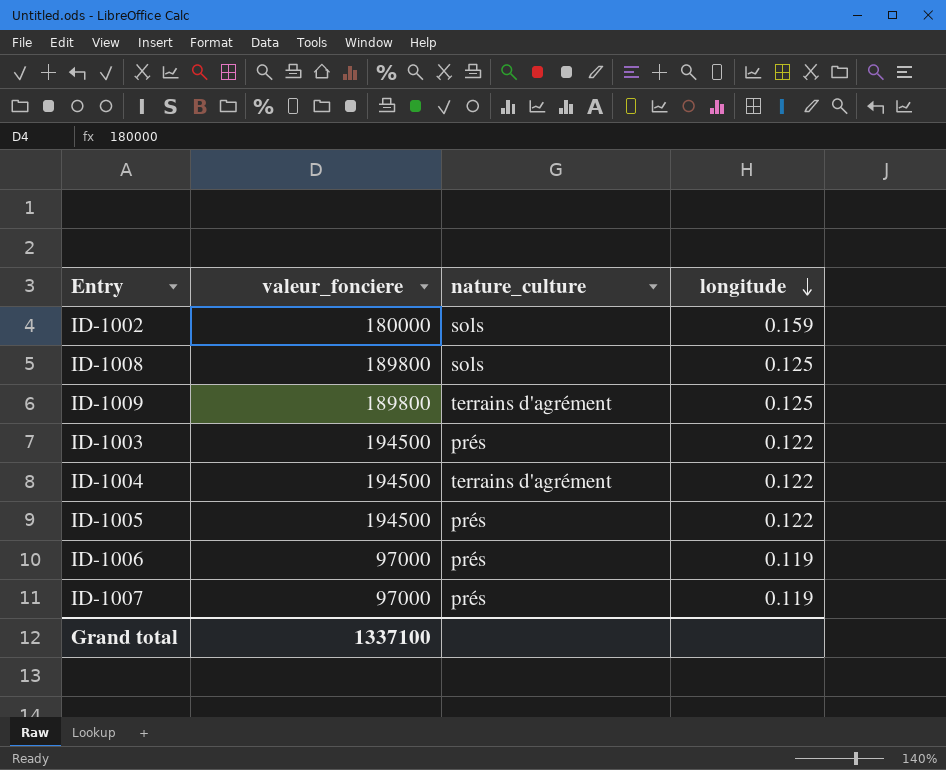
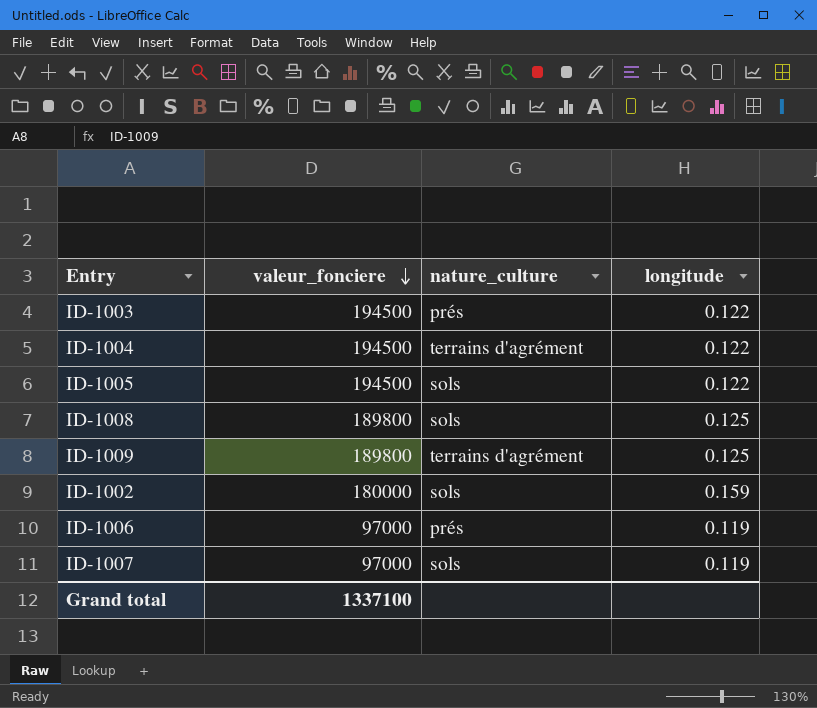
row order: longitude descending -> valeur_fonciere descending
ID-1005 | nature_culture: prés -> sols
ID-1007 | nature_culture: prés -> sols

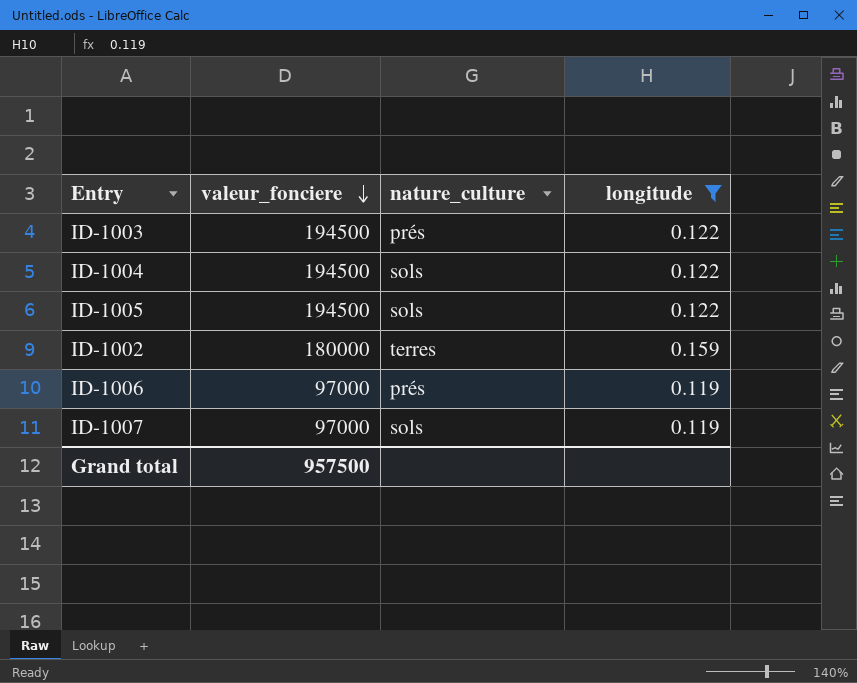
filter: none -> longitude != 0.125
ID-1004 | nature_culture: terrains d'agrément -> sols
ID-1002 | nature_culture: sols -> terres
Grand total | valeur_fonciere: 1337100 -> 957500

